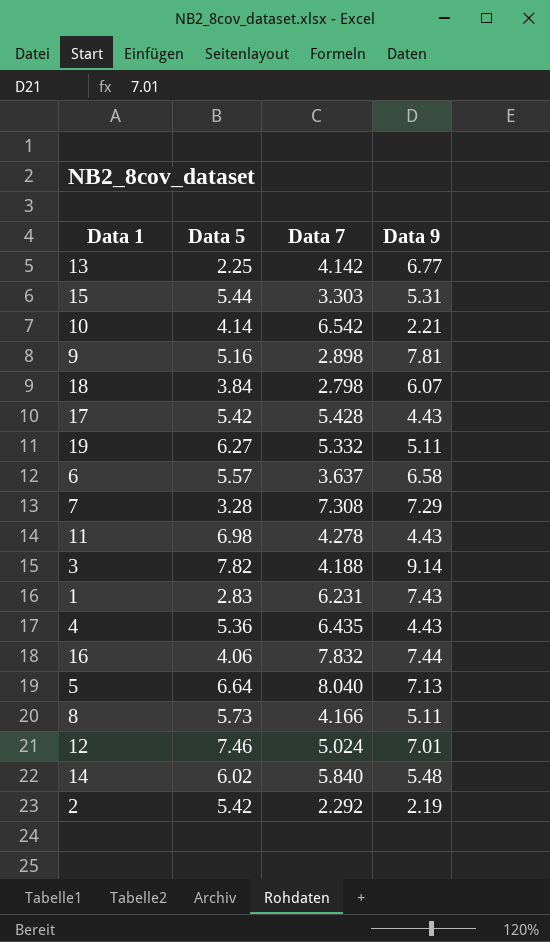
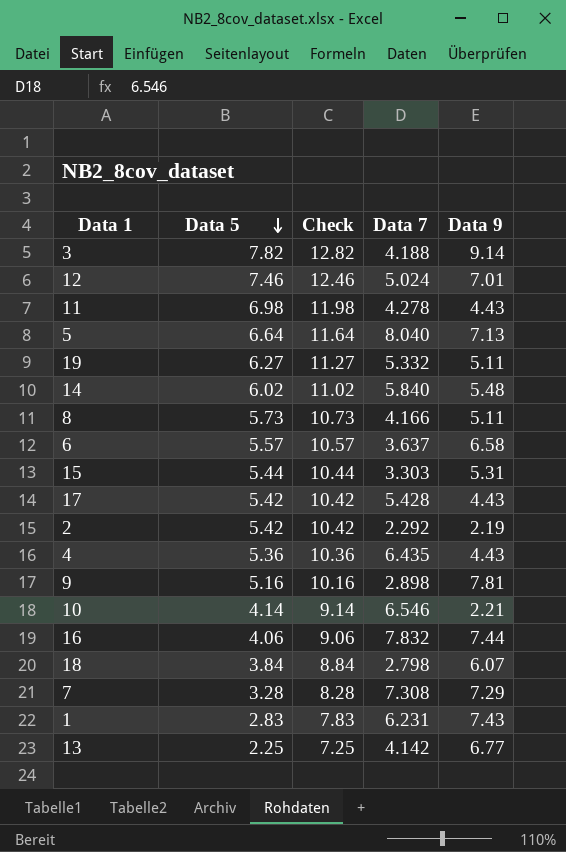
row order: none -> Data 5 descending
column Check | formula: none -> [Data 5] + 5
10 | Data 7: 6.542 -> 6.546

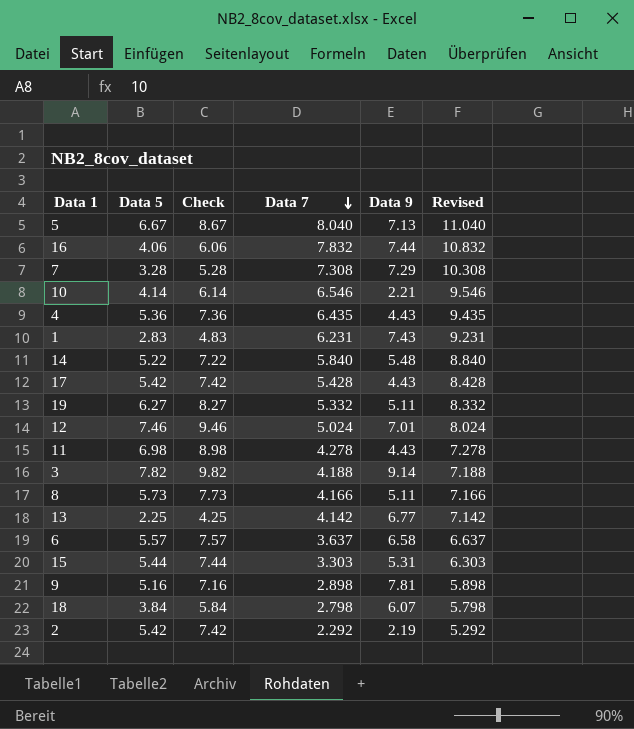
row order: Data 5 descending -> Data 7 descending
column Check | formula: [Data 5] + 5 -> [Data 5] + 2
column Revised | formula: none -> [Data 7] + 3
5 | Data 5: 6.64 -> 6.67
14 | Data 5: 6.02 -> 5.22

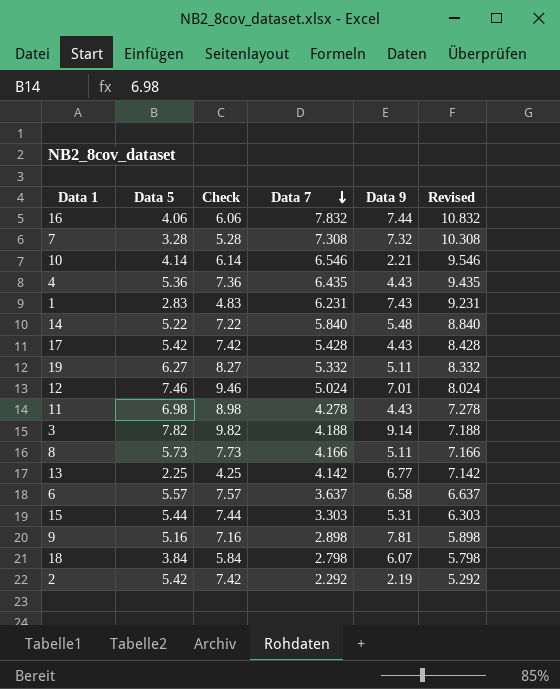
row 5: 6.67 | 8.67 | 8.040 | 7.13 | 11.040 -> none
7 | Data 9: 7.29 -> 7.32

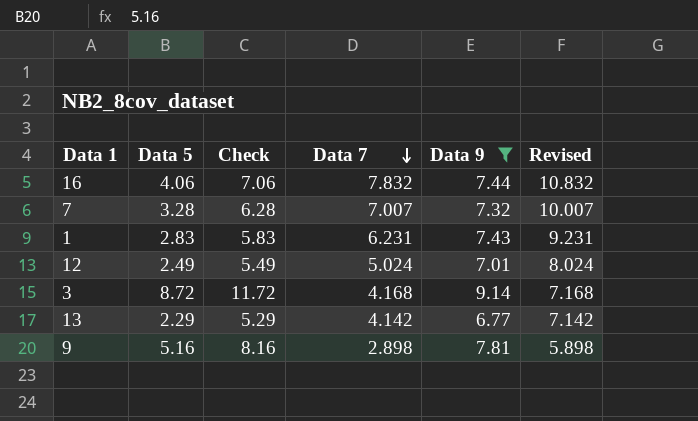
filter: none -> Data 9 >= 6.77
column Check | formula: [Data 5] + 2 -> [Data 5] + 3
7 | Data 7: 7.308 -> 7.007
7 | Revised: 10.308 -> 10.007
12 | Data 5: 7.46 -> 2.49
3 | Data 5: 7.82 -> 8.72
3 | Data 7: 4.188 -> 4.168
3 | Revised: 7.188 -> 7.168
13 | Data 5: 2.25 -> 2.29

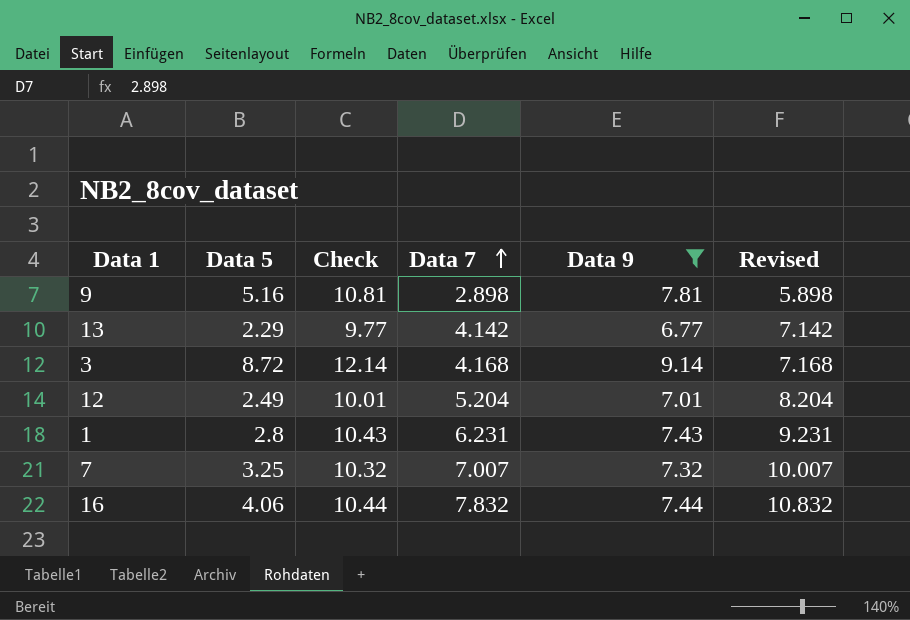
row order: Data 7 descending -> Data 7 ascending
column Check | formula: [Data 5] + 3 -> [Data 9] + 3
12 | Data 7: 5.024 -> 5.204
12 | Revised: 8.024 -> 8.204
1 | Data 5: 2.83 -> 2.8
7 | Data 5: 3.28 -> 3.25

